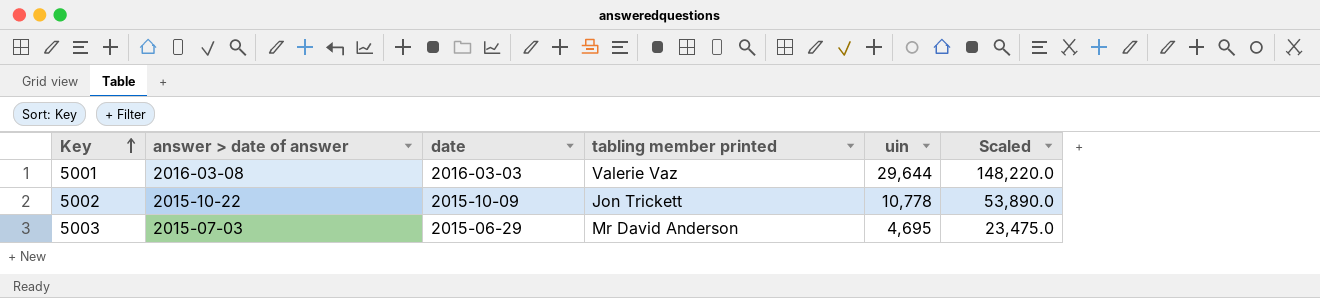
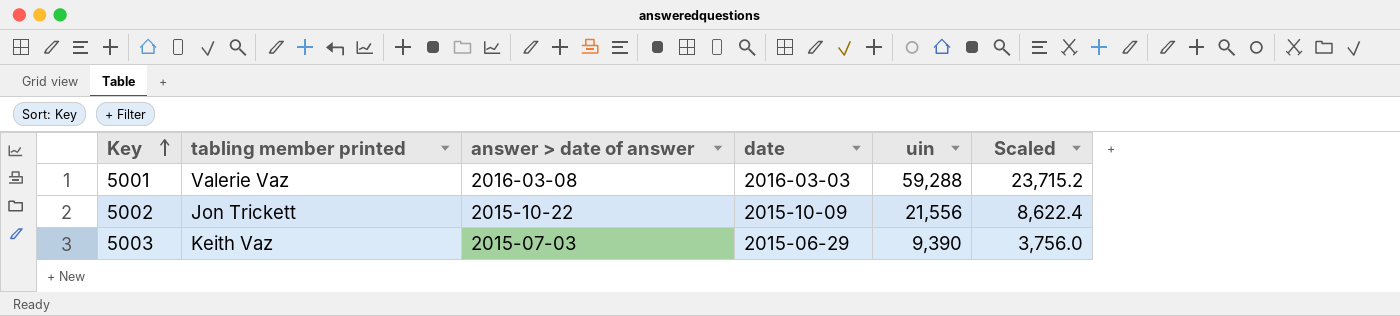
column tabling member printed | position: 4 -> 2
column Scaled | formula: [uin] * 5 -> [uin] * 0.4
5001 | uin: 29,644 -> 59,288
5002 | uin: 10,778 -> 21,556
5003 | tabling member printed: Mr David Anderson -> Keith Vaz
5003 | uin: 4,695 -> 9,390

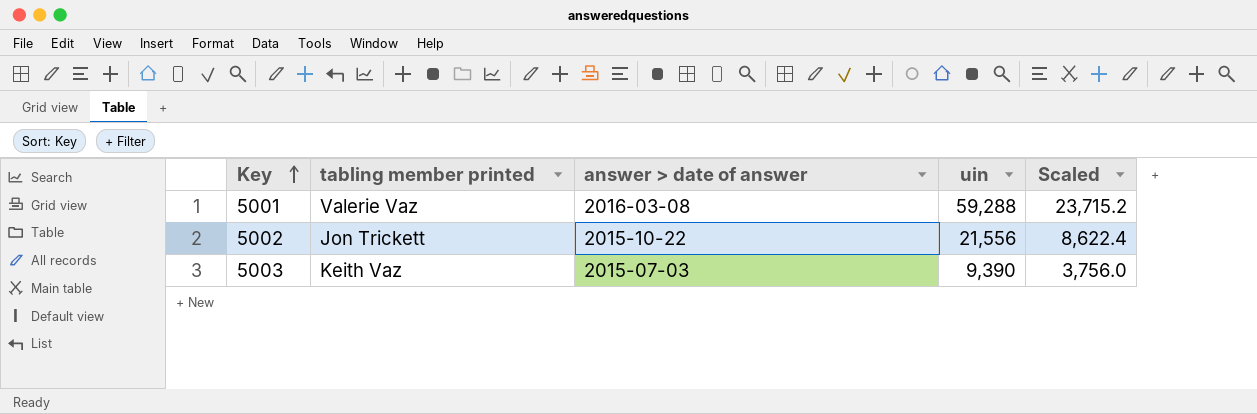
column date | position: 4 -> none

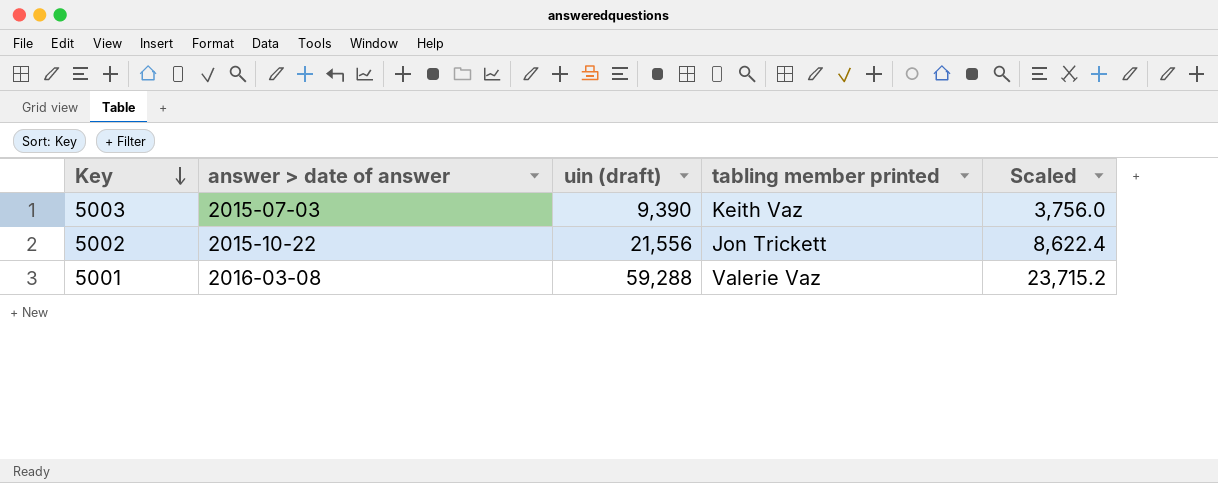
row order: Key ascending -> Key descending
column name: uin -> uin (draft)
column tabling member printed | position: 2 -> 4

